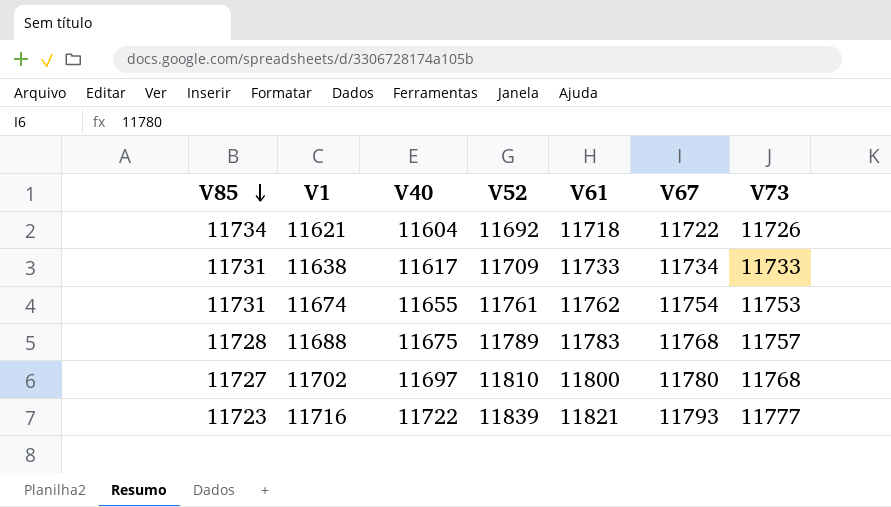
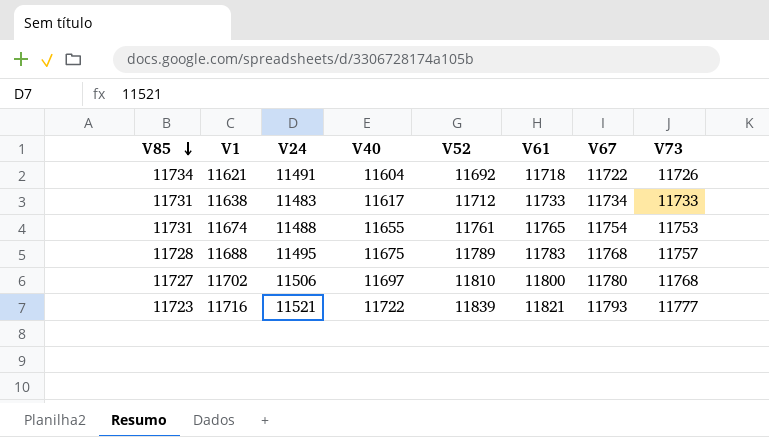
column V24 | position: none -> 3
11638 | V52: 11709 -> 11712
11674 | V61: 11762 -> 11765

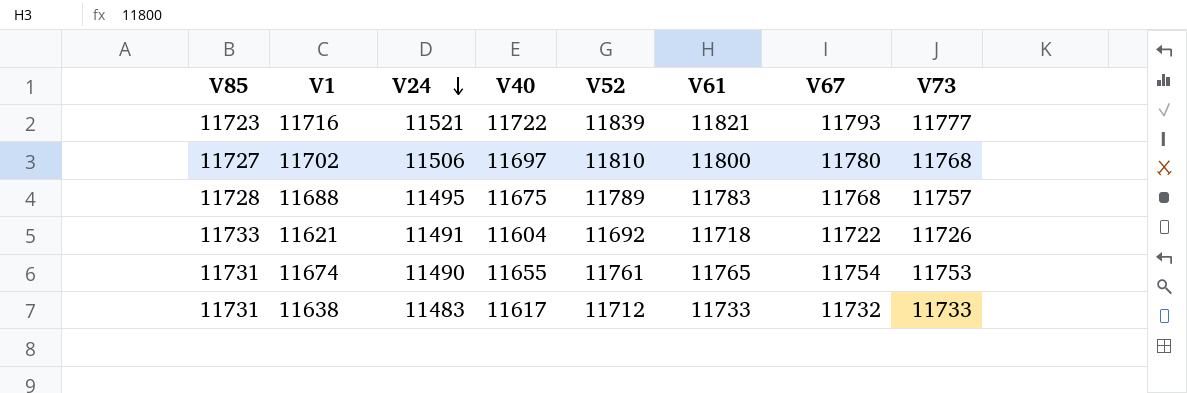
row order: V85 descending -> V24 descending
11621 | V85: 11734 -> 11733
11674 | V24: 11488 -> 11490
11638 | V67: 11734 -> 11732

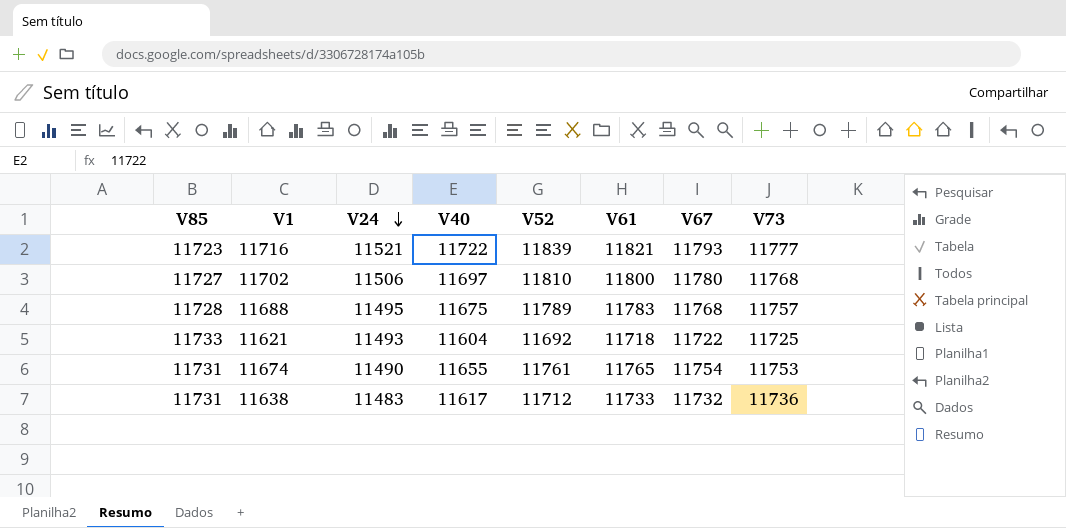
11621 | V24: 11491 -> 11493
11621 | V73: 11726 -> 11725
11638 | V73: 11733 -> 11736

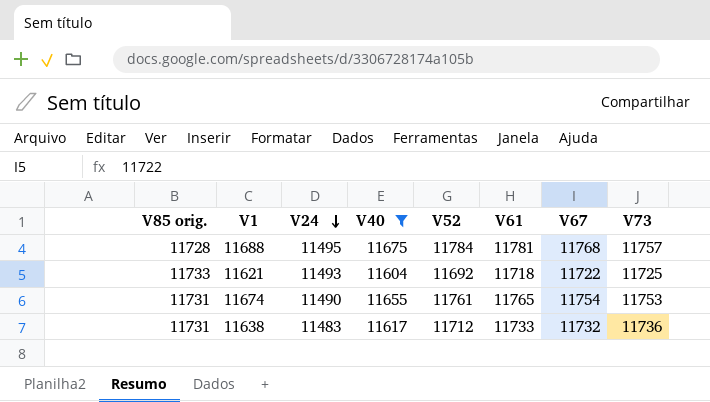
filter: none -> V40 <= 11675
column name: V85 -> V85 orig.
11688 | V52: 11789 -> 11784
11688 | V61: 11783 -> 11781

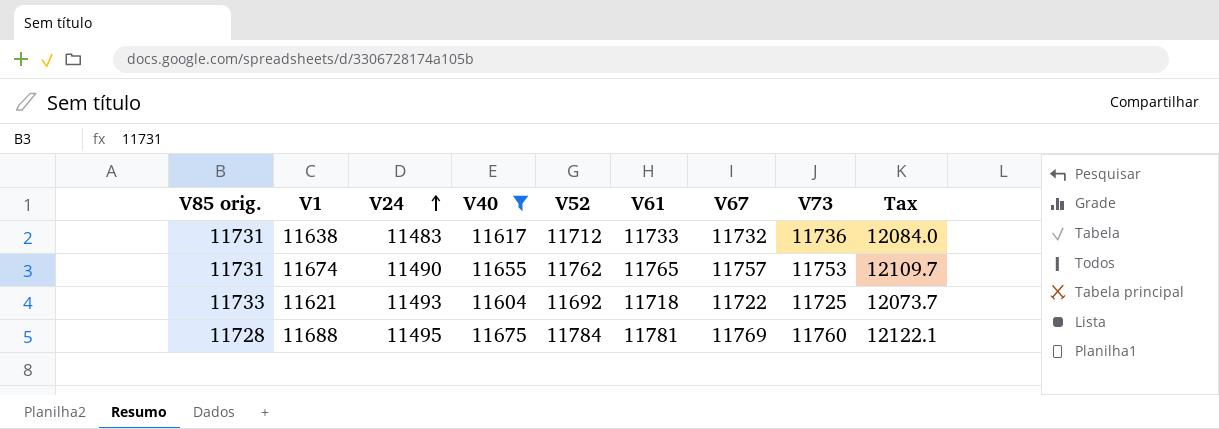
row order: V24 descending -> V24 ascending
column Tax | formula: none -> [V67] * 1.03
11674 | V52: 11761 -> 11762
11674 | V67: 11754 -> 11757
11688 | V67: 11768 -> 11769
11688 | V73: 11757 -> 11760

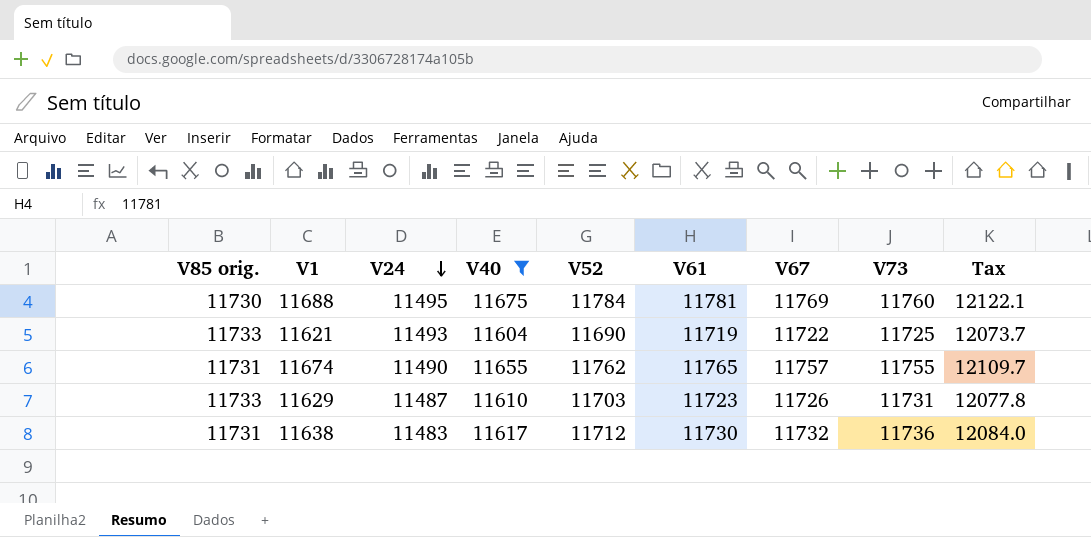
row order: V24 ascending -> V24 descending
11688 | V85 orig.: 11728 -> 11730
11621 | V52: 11692 -> 11690
11621 | V61: 11718 -> 11719
11674 | V73: 11753 -> 11755
row 11629: none -> 11733 | 11487 | 11610 | 11703 | 11723 | 11726 | 11731 | 12077.8
11638 | V61: 11733 -> 11730

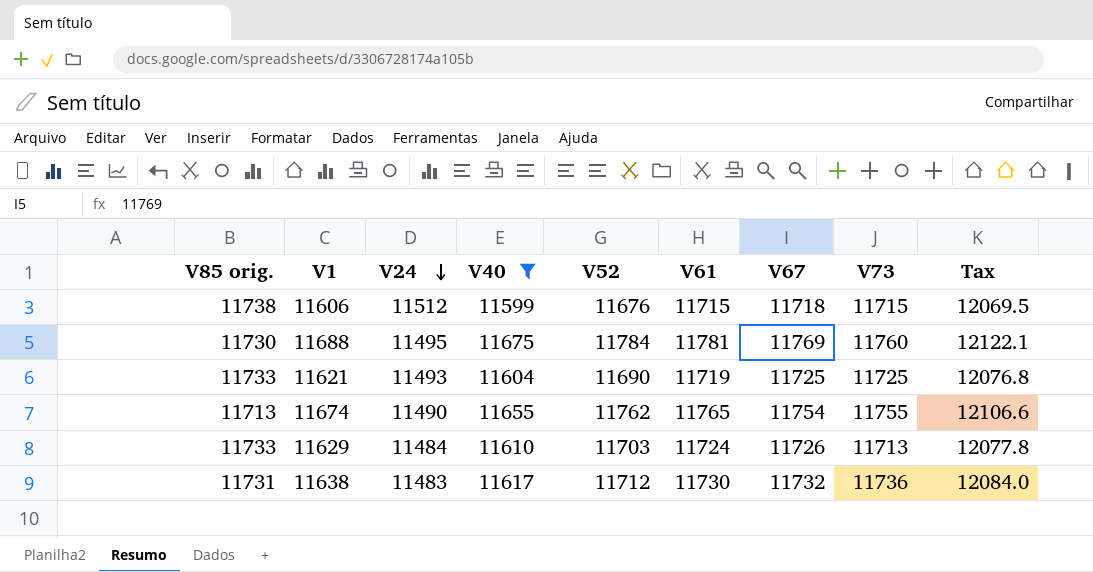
row 11606: none -> 11738 | 11512 | 11599 | 11676 | 11715 | 11718 | 11715 | 12069.5
11621 | V67: 11722 -> 11725
11621 | Tax: 12073.7 -> 12076.8
11674 | V85 orig.: 11731 -> 11713
11674 | V67: 11757 -> 11754
11674 | Tax: 12109.7 -> 12106.6
11629 | V24: 11487 -> 11484
11629 | V61: 11723 -> 11724
11629 | V73: 11731 -> 11713

